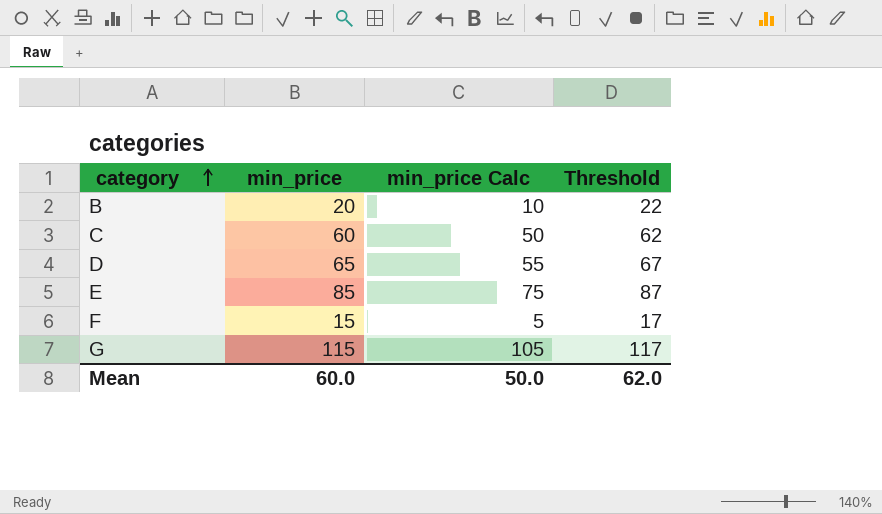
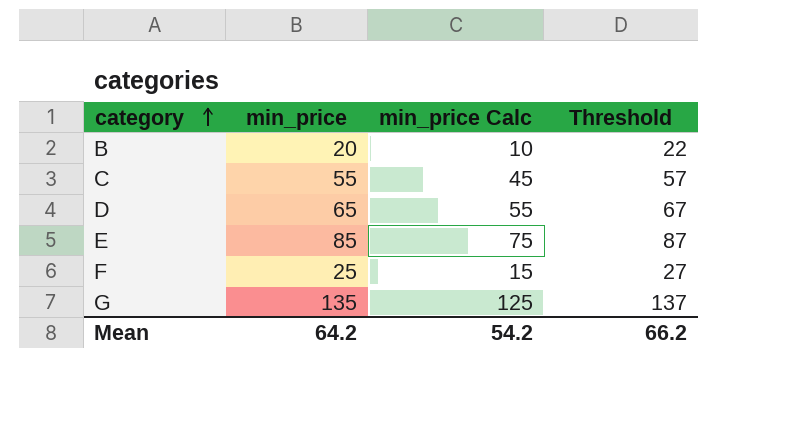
C | min_price: 60 -> 55
C | min_price Calc: 50 -> 45
C | Threshold: 62 -> 57
F | min_price: 15 -> 25
F | min_price Calc: 5 -> 15
F | Threshold: 17 -> 27
G | min_price: 115 -> 135
G | min_price Calc: 105 -> 125
G | Threshold: 117 -> 137
Mean | min_price: 60.0 -> 64.2
Mean | min_price Calc: 50.0 -> 54.2
Mean | Threshold: 62.0 -> 66.2

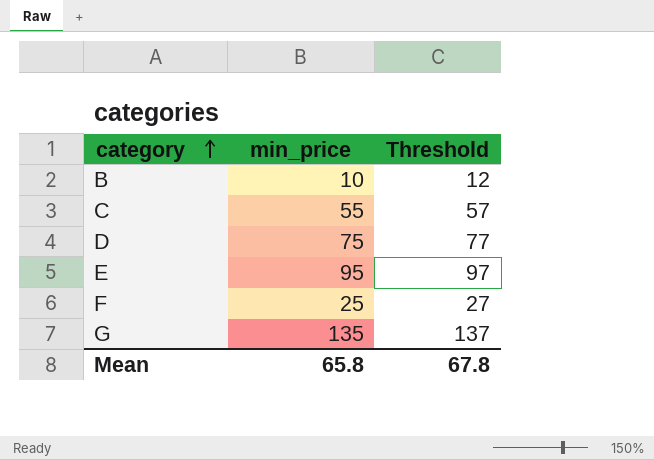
column min_price Calc | formula: [min_price] - 10 -> none
B | min_price: 20 -> 10
B | Threshold: 22 -> 12
D | min_price: 65 -> 75
D | Threshold: 67 -> 77
E | min_price: 85 -> 95
E | Threshold: 87 -> 97
Mean | min_price: 64.2 -> 65.8
Mean | Threshold: 66.2 -> 67.8

